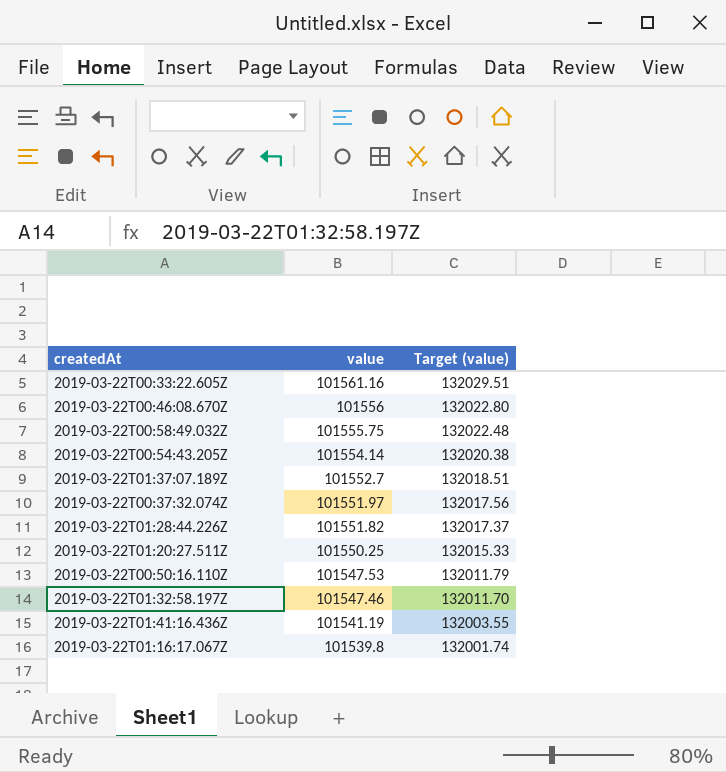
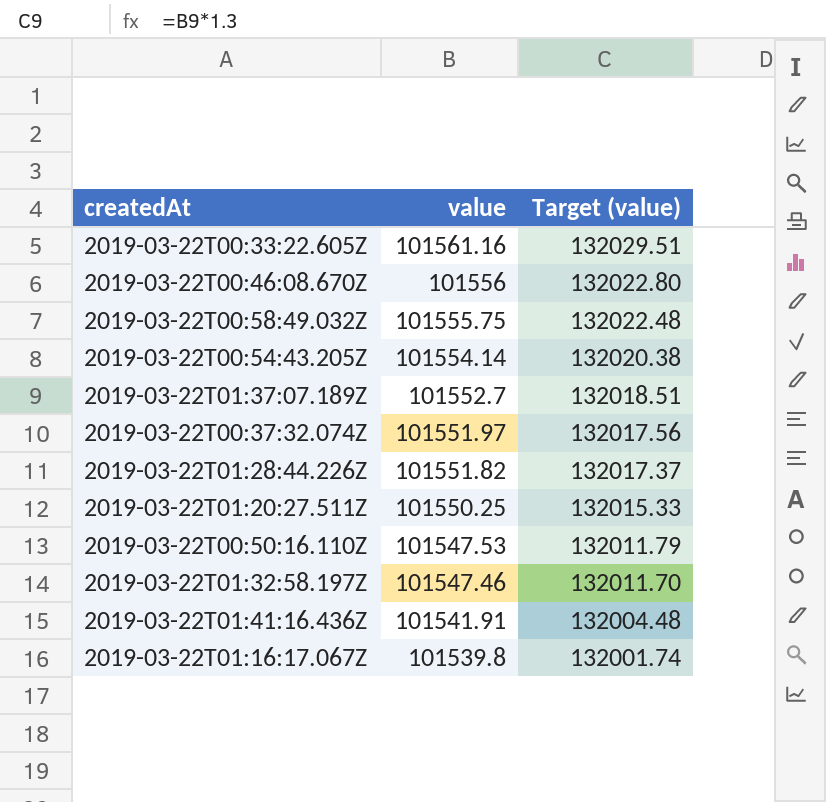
2019-03-22T01:41:16.436Z | value: 101541.19 -> 101541.91
2019-03-22T01:41:16.436Z | Target (value): 132003.55 -> 132004.48

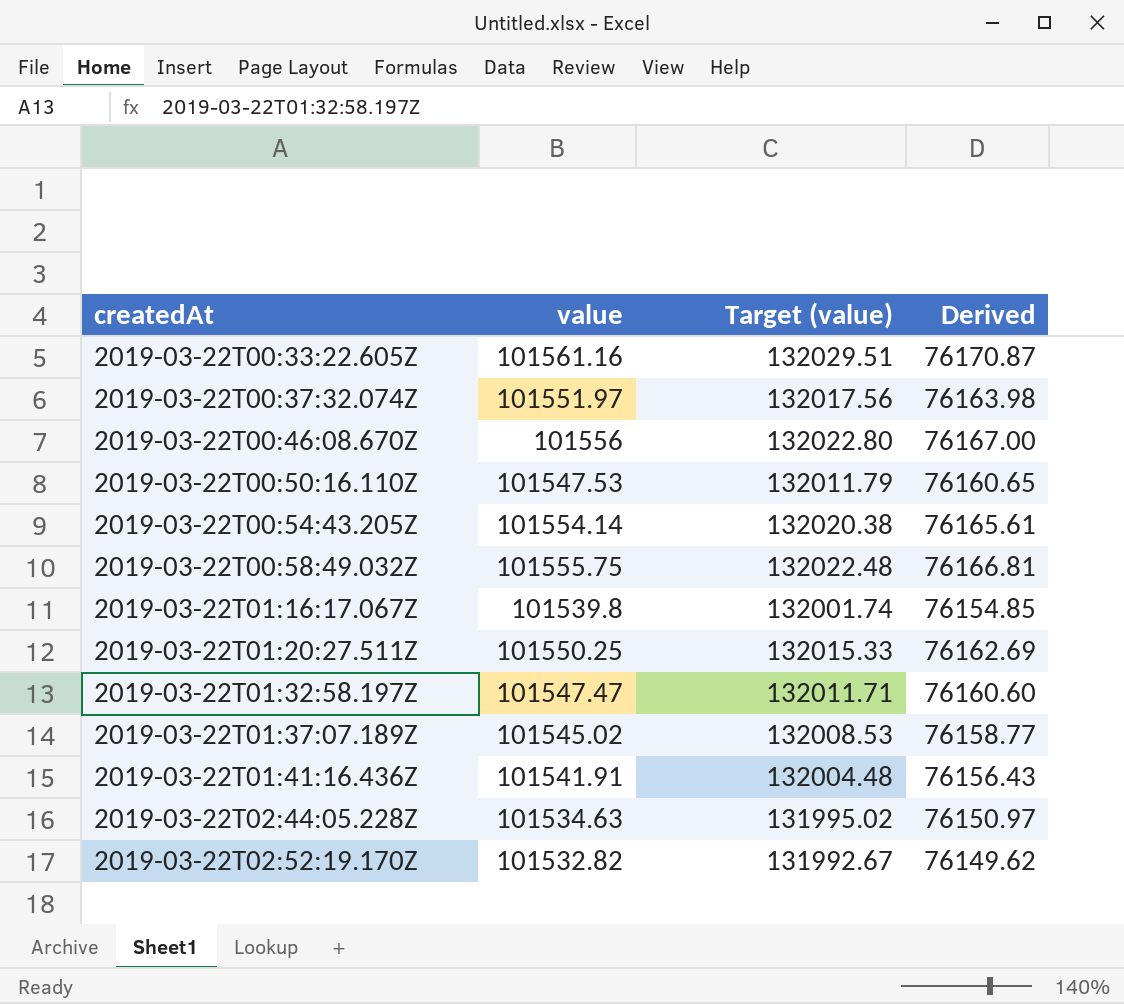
row order: value descending -> createdAt ascending
column Derived | formula: none -> [value] * 0.75
row 2019-03-22T01:28:44.226Z: 101551.82 | 132017.37 -> none
2019-03-22T01:32:58.197Z | value: 101547.46 -> 101547.47
2019-03-22T01:32:58.197Z | Target (value): 132011.70 -> 132011.71
2019-03-22T01:37:07.189Z | value: 101552.7 -> 101545.02
2019-03-22T01:37:07.189Z | Target (value): 132018.51 -> 132008.53
row 2019-03-22T02:44:05.228Z: none -> 101534.63 | 131995.02 | 76150.97
row 2019-03-22T02:52:19.170Z: none -> 101532.82 | 131992.67 | 76149.62

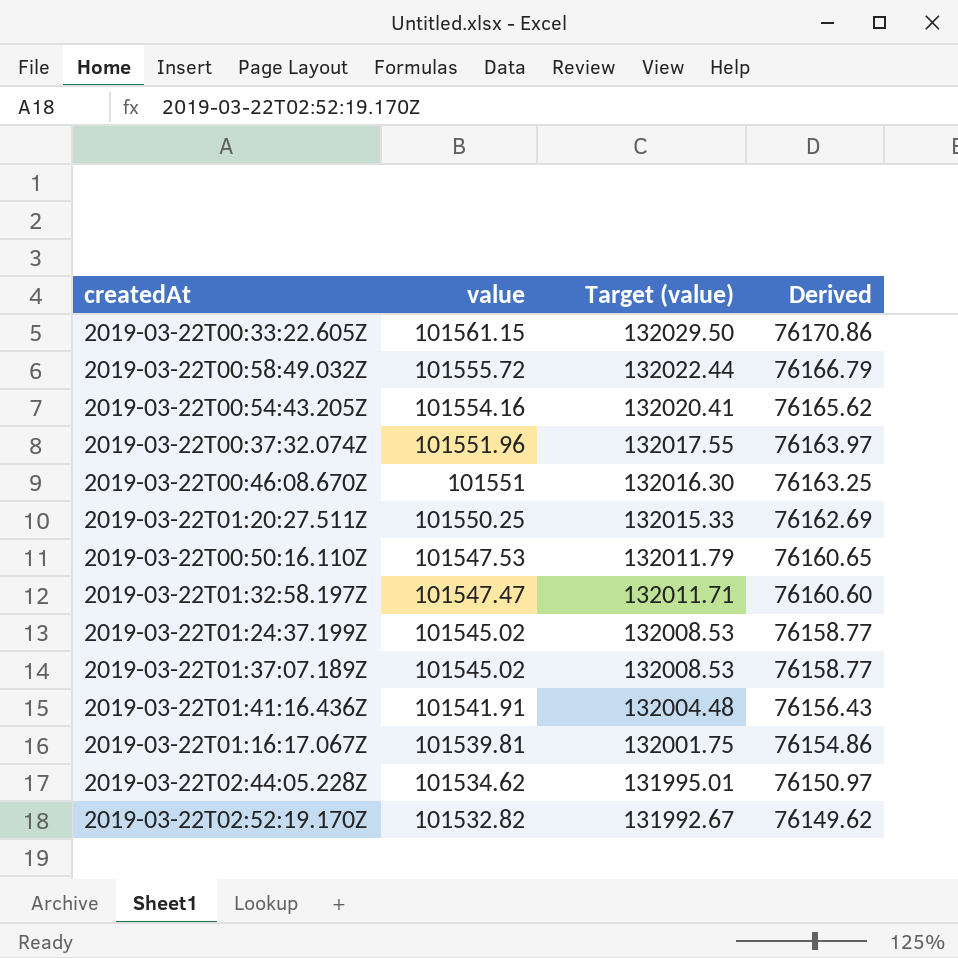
row order: createdAt ascending -> value descending
2019-03-22T00:33:22.605Z | value: 101561.16 -> 101561.15
2019-03-22T00:33:22.605Z | Target (value): 132029.51 -> 132029.50
2019-03-22T00:33:22.605Z | Derived: 76170.87 -> 76170.86
2019-03-22T00:58:49.032Z | value: 101555.75 -> 101555.72
2019-03-22T00:58:49.032Z | Target (value): 132022.48 -> 132022.44
2019-03-22T00:58:49.032Z | Derived: 76166.81 -> 76166.79
2019-03-22T00:54:43.205Z | value: 101554.14 -> 101554.16
2019-03-22T00:54:43.205Z | Target (value): 132020.38 -> 132020.41
2019-03-22T00:54:43.205Z | Derived: 76165.61 -> 76165.62
2019-03-22T00:37:32.074Z | value: 101551.97 -> 101551.96
2019-03-22T00:37:32.074Z | Target (value): 132017.56 -> 132017.55
2019-03-22T00:37:32.074Z | Derived: 76163.98 -> 76163.97
2019-03-22T00:46:08.670Z | value: 101556 -> 101551
2019-03-22T00:46:08.670Z | Target (value): 132022.80 -> 132016.30
2019-03-22T00:46:08.670Z | Derived: 76167.00 -> 76163.25
row 2019-03-22T01:24:37.199Z: none -> 101545.02 | 132008.53 | 76158.77
2019-03-22T01:16:17.067Z | value: 101539.8 -> 101539.81
2019-03-22T01:16:17.067Z | Target (value): 132001.74 -> 132001.75
2019-03-22T01:16:17.067Z | Derived: 76154.85 -> 76154.86
2019-03-22T02:44:05.228Z | value: 101534.63 -> 101534.62
2019-03-22T02:44:05.228Z | Target (value): 131995.02 -> 131995.01

